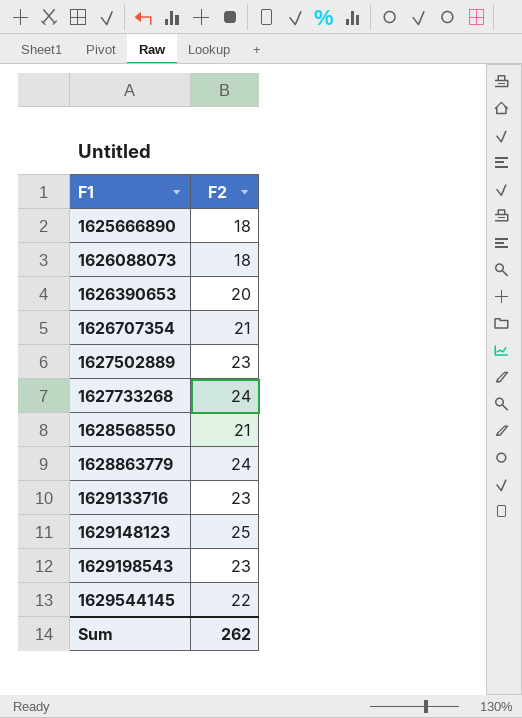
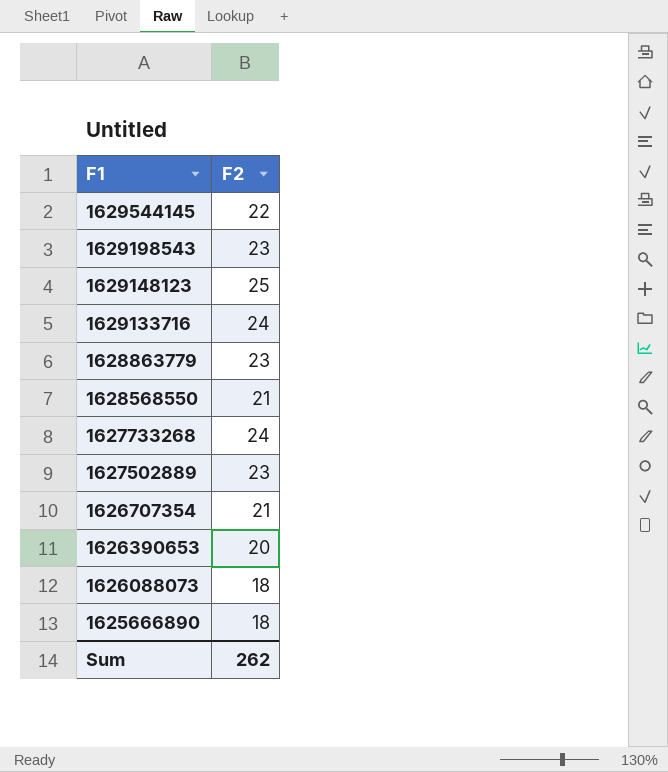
row order: F1 ascending -> F1 descending
1629133716 | F2: 23 -> 24
1628863779 | F2: 24 -> 23

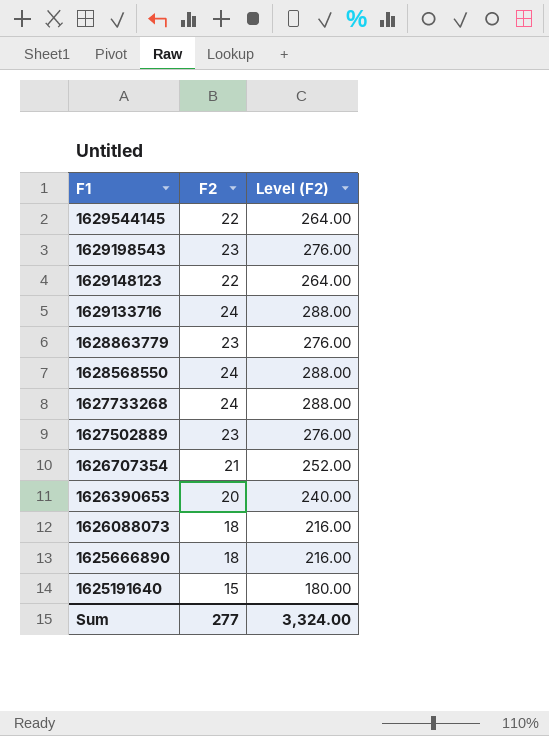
column Level (F2) | formula: none -> [F2] * 12
1629148123 | F2: 25 -> 22
1628568550 | F2: 21 -> 24
row 1625191640: none -> 15 | 180.00
Sum | F2: 262 -> 277

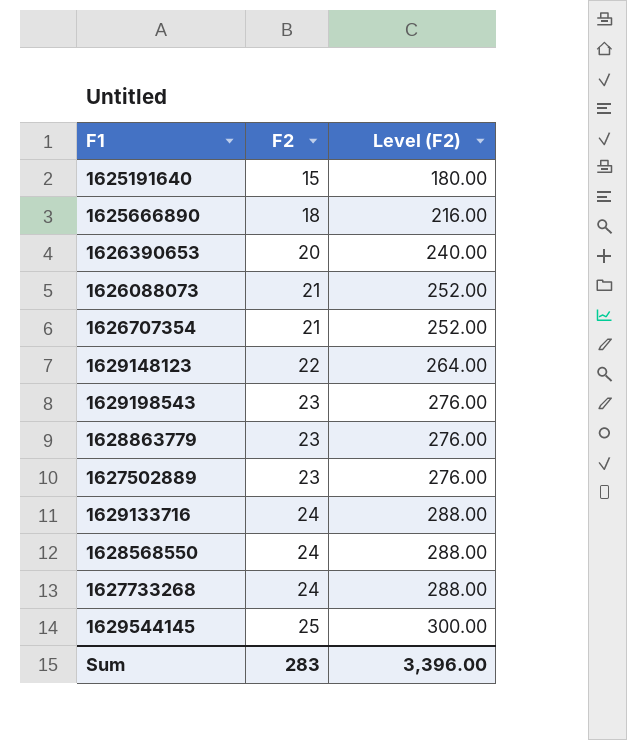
row order: F1 descending -> F2 ascending
1626088073 | F2: 18 -> 21
1626088073 | Level (F2): 216.00 -> 252.00
1629544145 | F2: 22 -> 25
1629544145 | Level (F2): 264.00 -> 300.00
Sum | F2: 277 -> 283
Sum | Level (F2): 3,324.00 -> 3,396.00

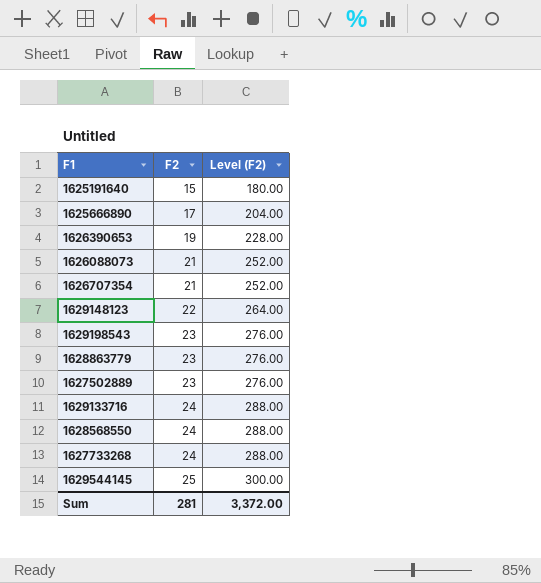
1625666890 | F2: 18 -> 17
1625666890 | Level (F2): 216.00 -> 204.00
1626390653 | F2: 20 -> 19
1626390653 | Level (F2): 240.00 -> 228.00
Sum | F2: 283 -> 281
Sum | Level (F2): 3,396.00 -> 3,372.00

